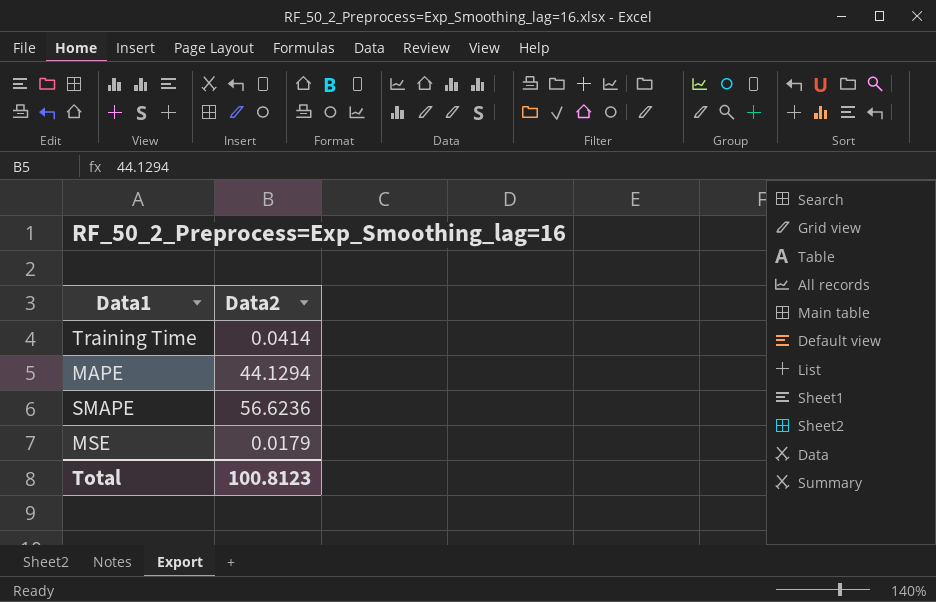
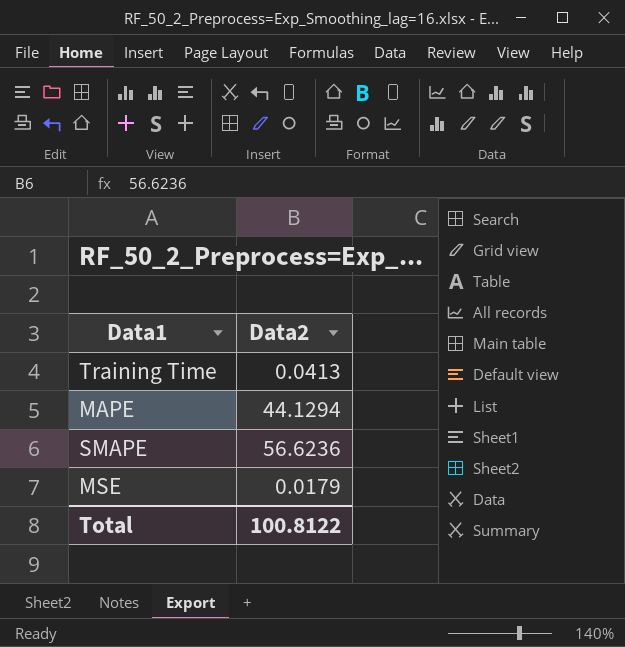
Training Time | Data2: 0.0414 -> 0.0413
Total | Data2: 100.8123 -> 100.8122

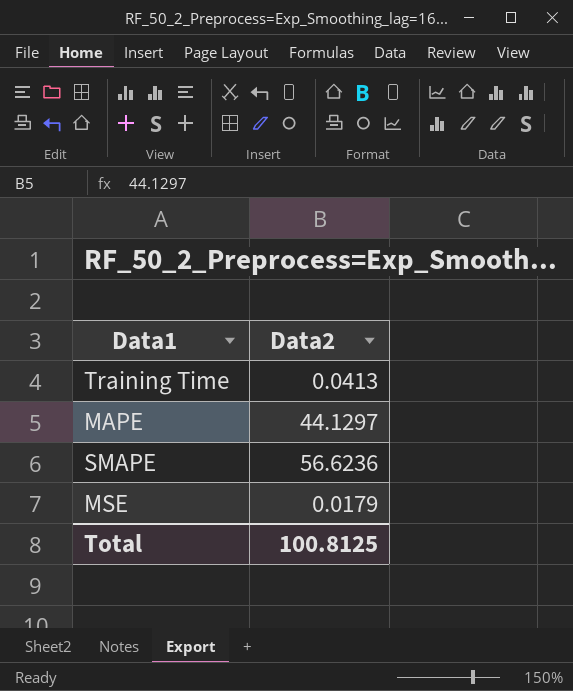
MAPE | Data2: 44.1294 -> 44.1297
Total | Data2: 100.8122 -> 100.8125

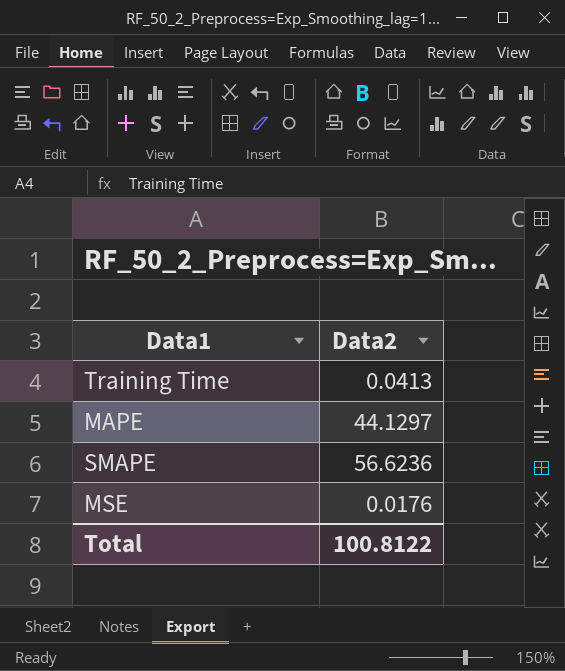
MSE | Data2: 0.0179 -> 0.0176
Total | Data2: 100.8125 -> 100.8122

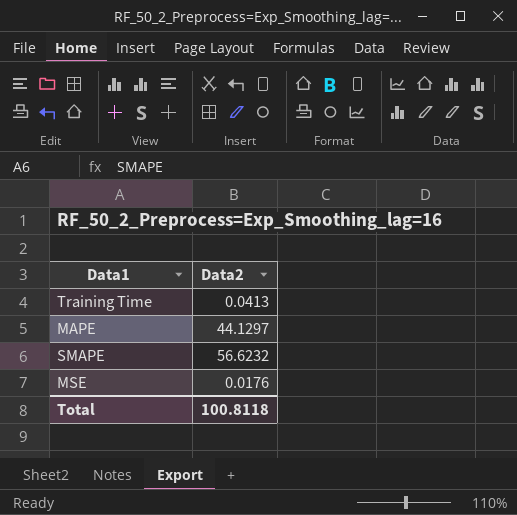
SMAPE | Data2: 56.6236 -> 56.6232
Total | Data2: 100.8122 -> 100.8118

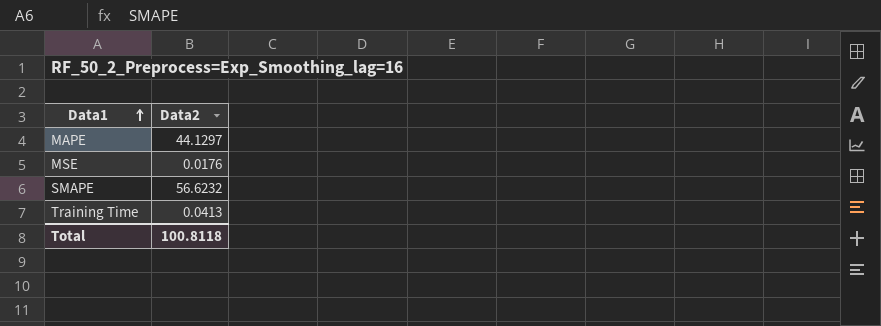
row order: none -> Data1 ascending

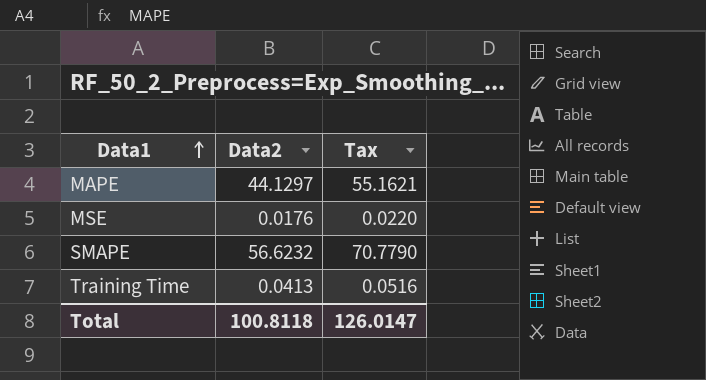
column Tax | formula: none -> [Data2] * 1.25

